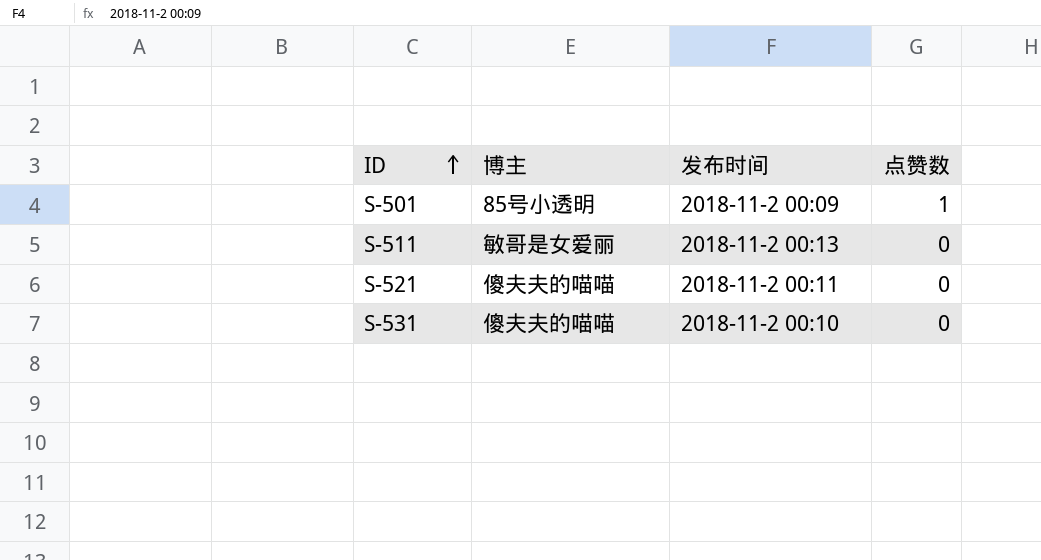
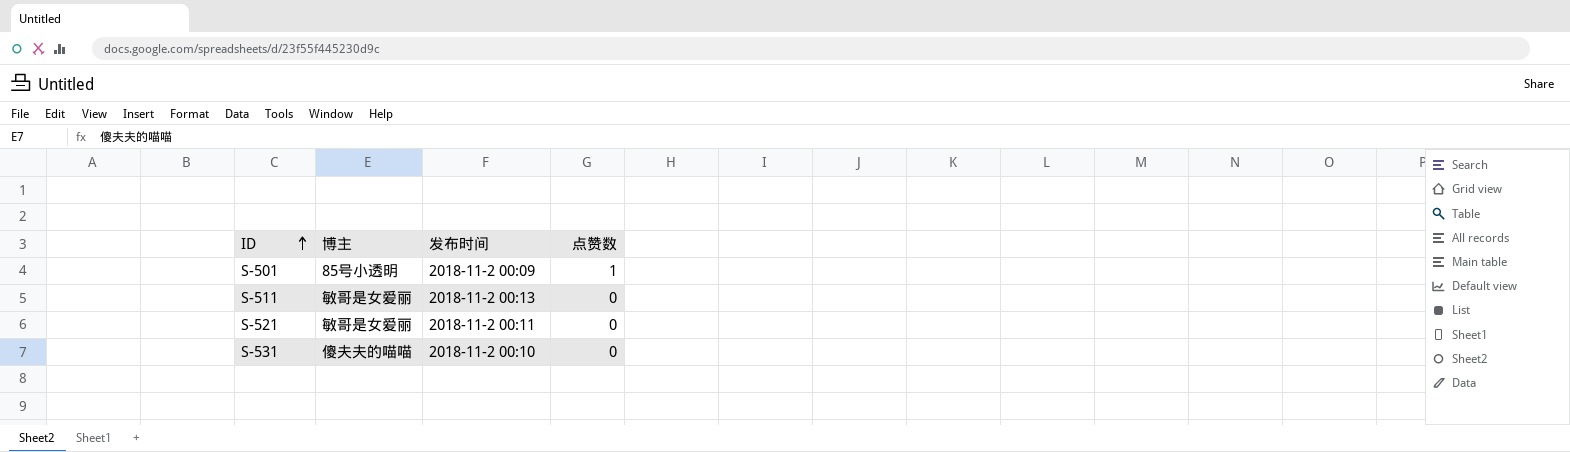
S-521 | 博主: 傻夫夫的喵喵 -> 敏哥是女爱丽

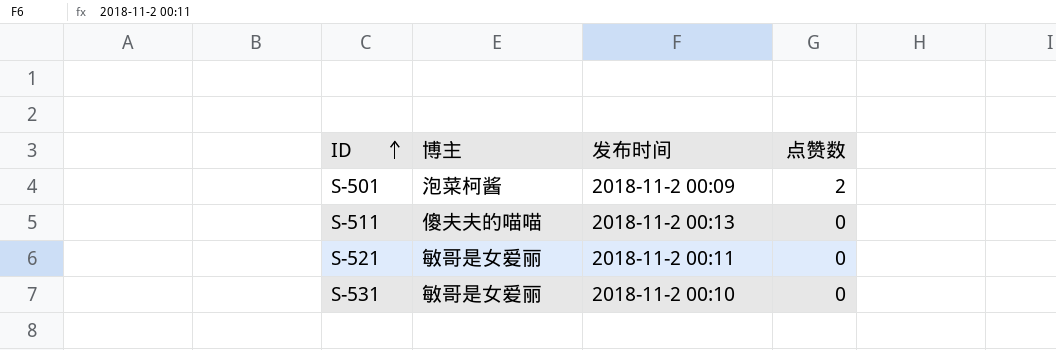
S-501 | 博主: 85号小透明 -> 泡菜柯酱
S-501 | 点赞数: 1 -> 2
S-511 | 博主: 敏哥是女爱丽 -> 傻夫夫的喵喵
S-531 | 博主: 傻夫夫的喵喵 -> 敏哥是女爱丽

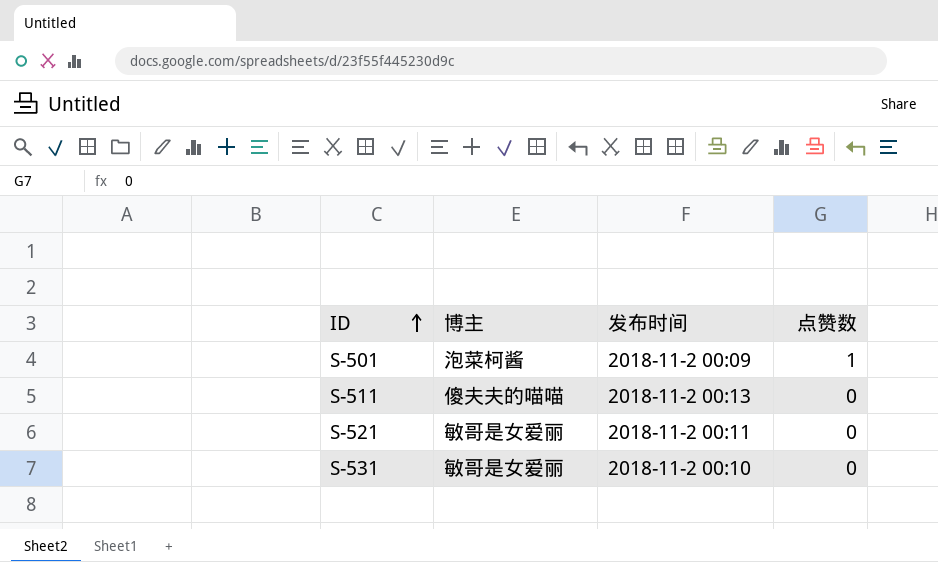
S-501 | 点赞数: 2 -> 1

